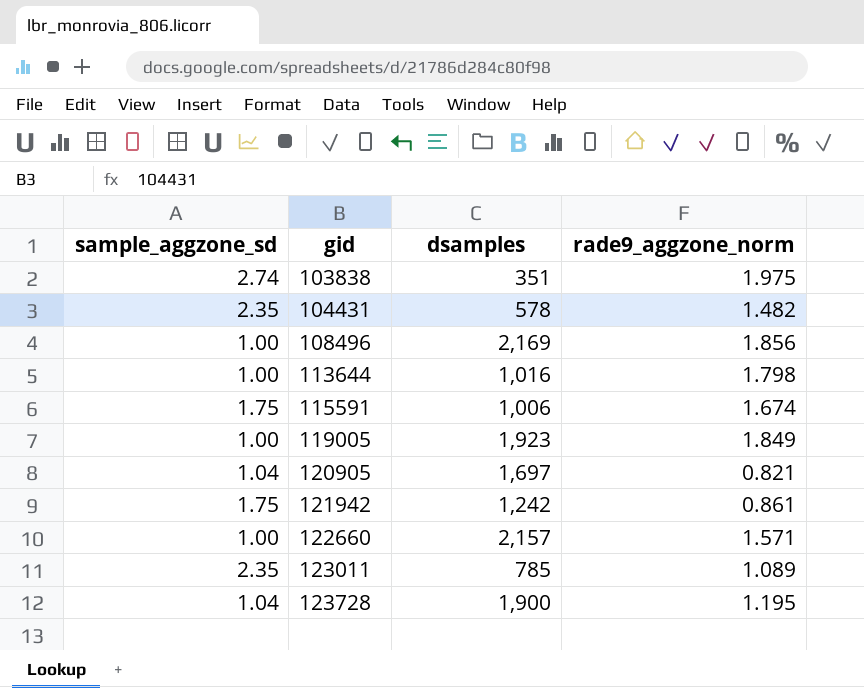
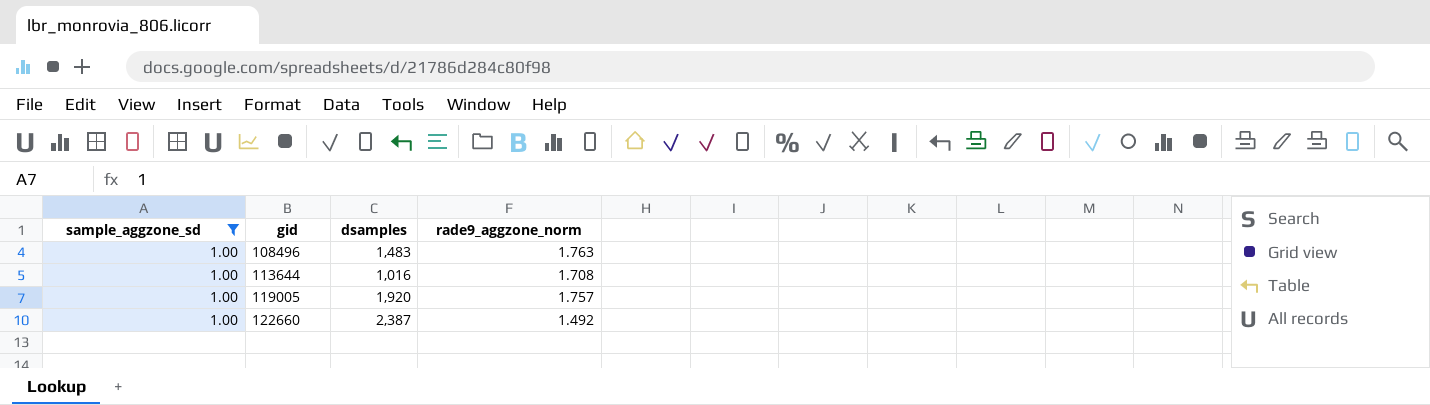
filter: none -> sample_aggzone_sd = 1.00
108496 | dsamples: 2,169 -> 1,483
108496 | rade9_aggzone_norm: 1.856 -> 1.763
113644 | rade9_aggzone_norm: 1.798 -> 1.708
119005 | dsamples: 1,923 -> 1,920
119005 | rade9_aggzone_norm: 1.849 -> 1.757
122660 | dsamples: 2,157 -> 2,387
122660 | rade9_aggzone_norm: 1.571 -> 1.492

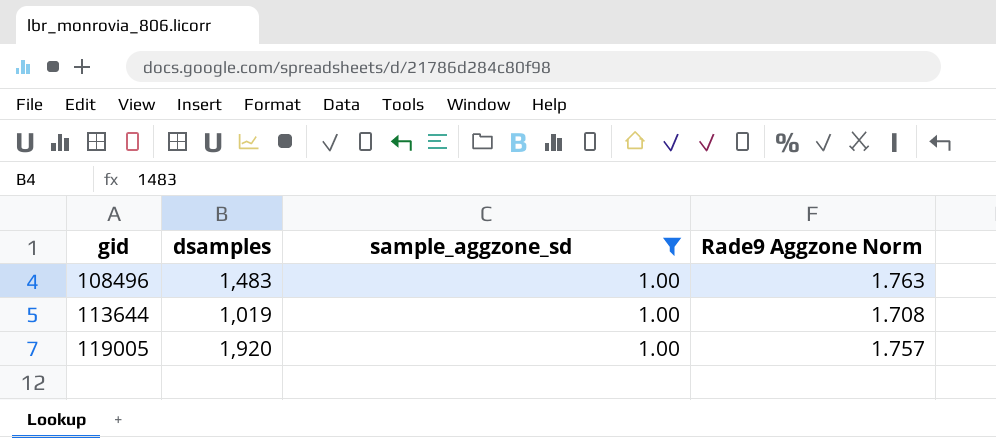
column sample_aggzone_sd | position: 1 -> 3
column name: rade9_aggzone_norm -> Rade9 Aggzone Norm
row 122660: 1.00 | 2,387 | 1.492 -> none
113644 | dsamples: 1,016 -> 1,019

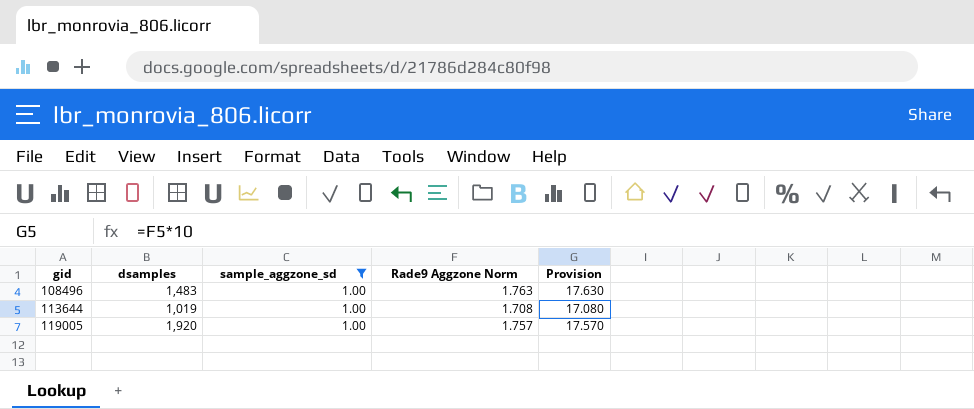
column Provision | formula: none -> [Rade9 Aggzone Norm] * 10

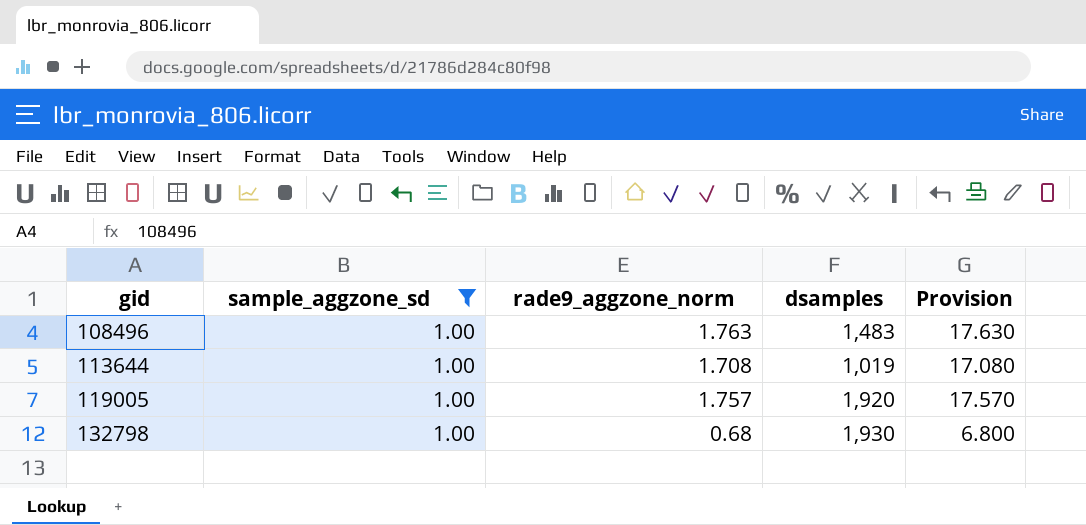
column name: Rade9 Aggzone Norm -> rade9_aggzone_norm
column dsamples | position: 2 -> 4
row 132798: none -> 1.00 | 0.68 | 1,930 | 6.800

